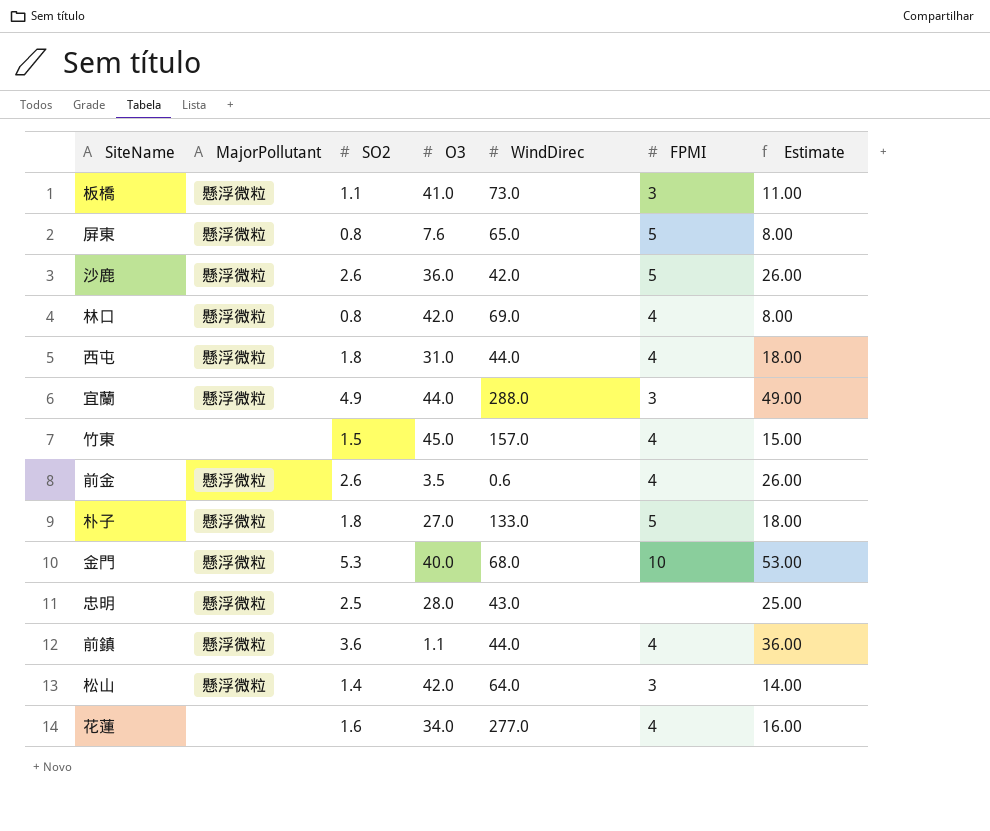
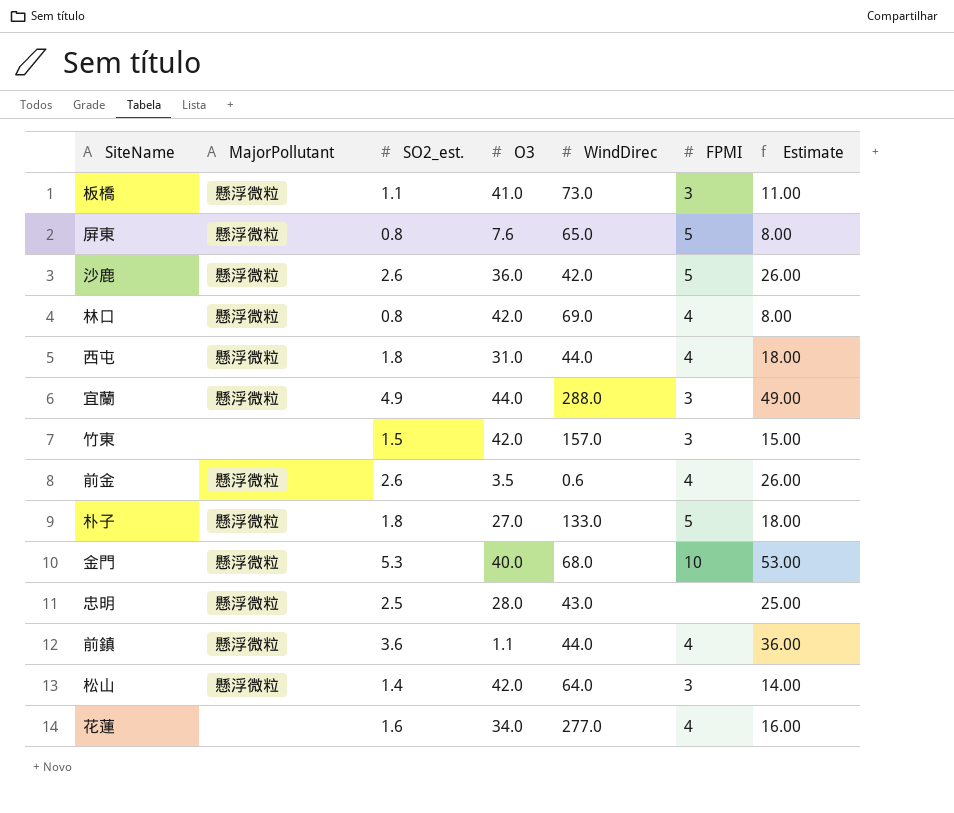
column name: SO2 -> SO2_est.
竹東 | O3: 45.0 -> 42.0
竹東 | FPMI: 4 -> 3

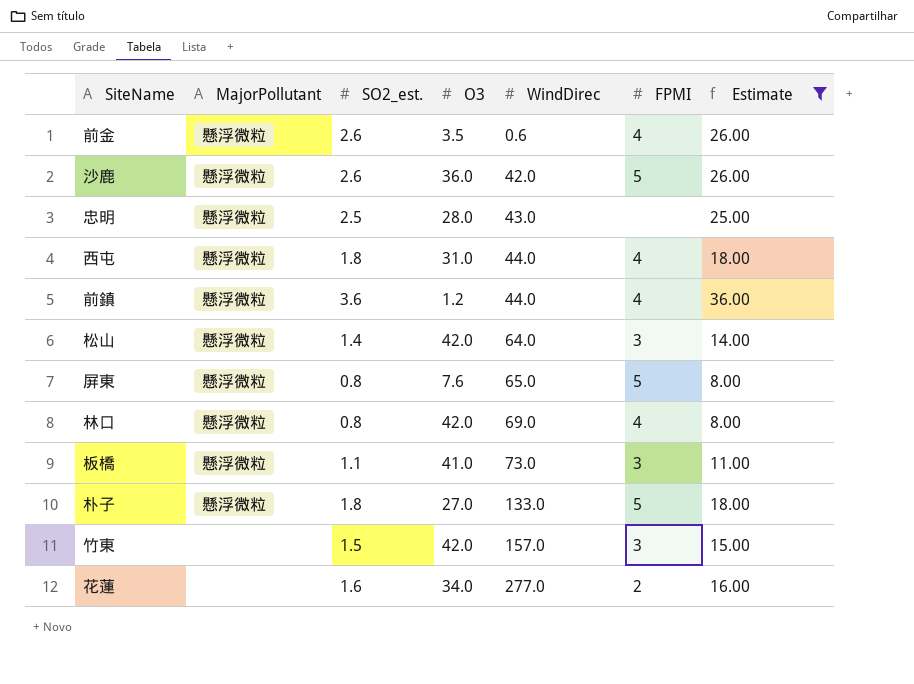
filter: none -> Estimate <= 36.00
row order: none -> WindDirec ascending
前鎮 | O3: 1.1 -> 1.2
花蓮 | FPMI: 4 -> 2

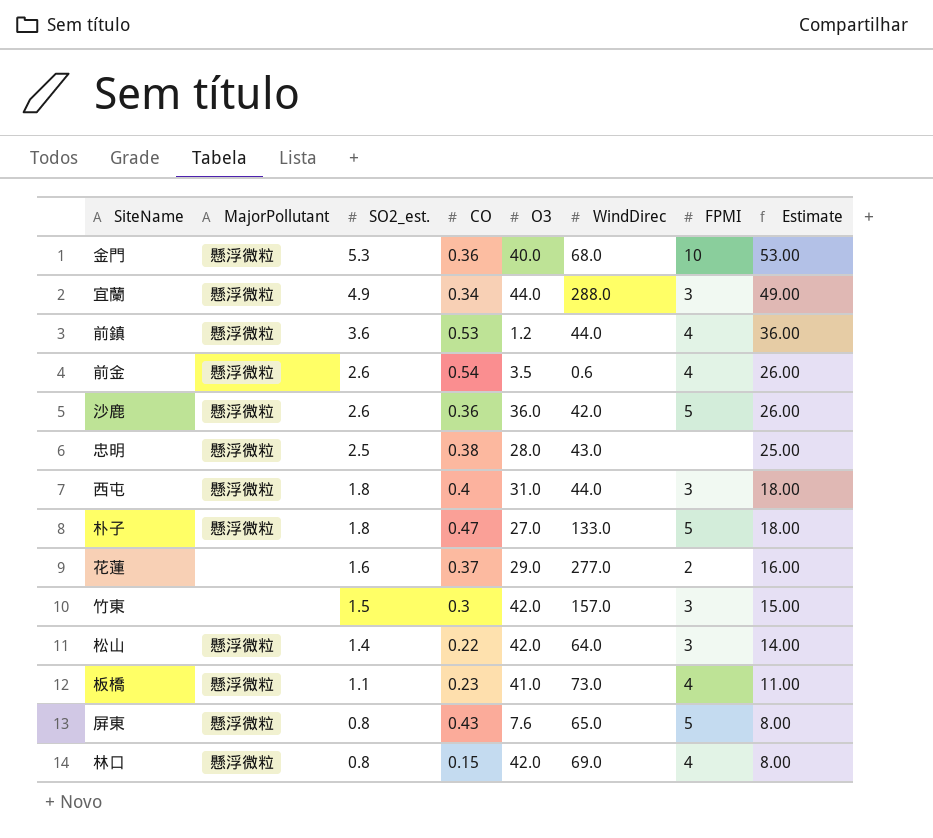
filter: Estimate <= 36.00 -> none
row order: WindDirec ascending -> SO2_est. descending
column CO | position: none -> 4
西屯 | FPMI: 4 -> 3
花蓮 | O3: 34.0 -> 29.0
板橋 | FPMI: 3 -> 4

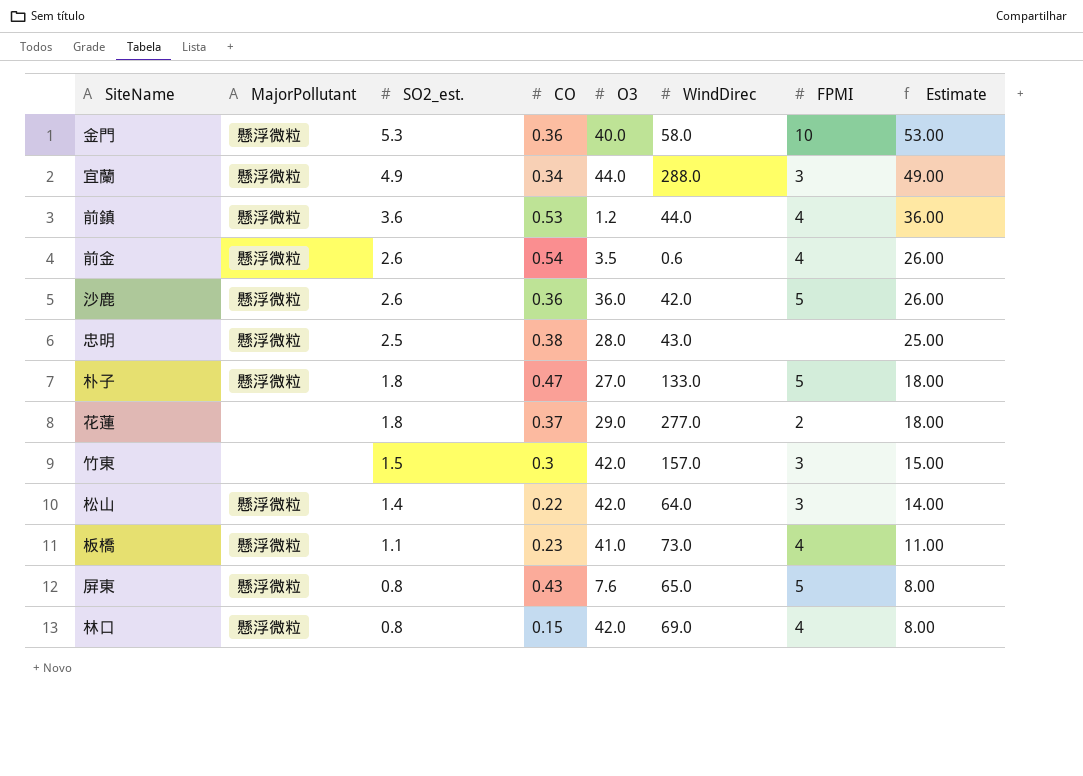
row 西屯: 懸浮微粒 | 1.8 | 0.4 | 31.0 | 44.0 | 3 | 18.00 -> none
金門 | WindDirec: 68.0 -> 58.0
花蓮 | SO2_est.: 1.6 -> 1.8
花蓮 | Estimate: 16.00 -> 18.00

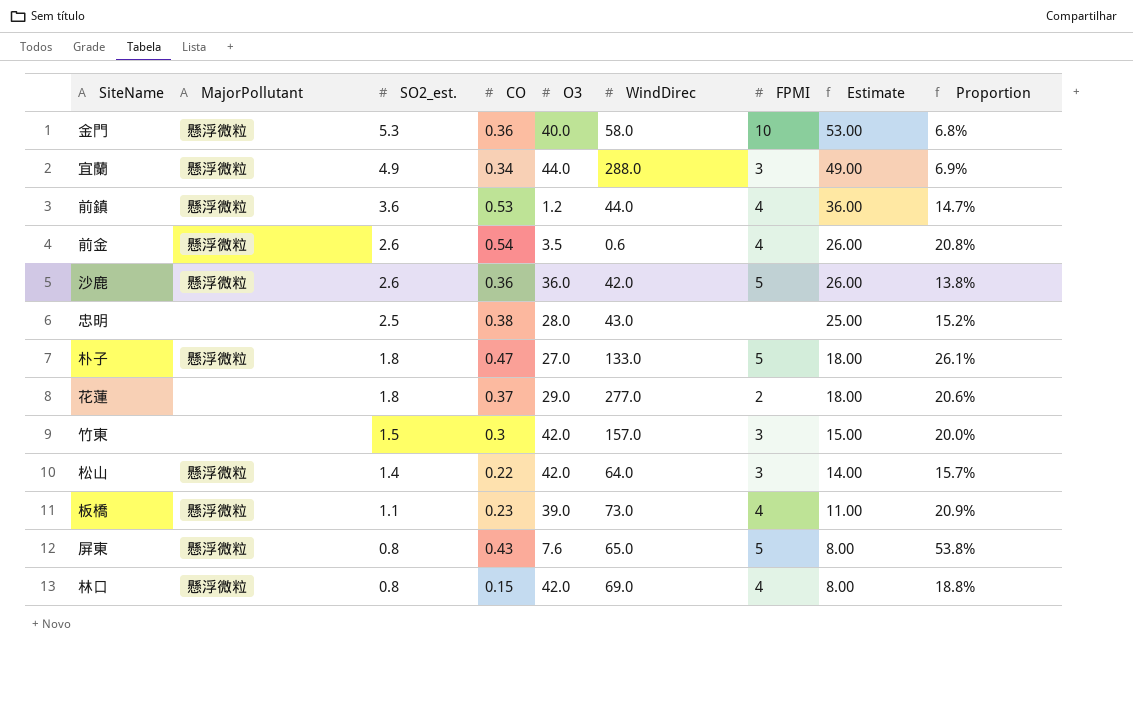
column Proportion | formula: none -> [CO] / [SO2_est.]
忠明 | MajorPollutant: 懸浮微粒 -> none
板橋 | O3: 41.0 -> 39.0

